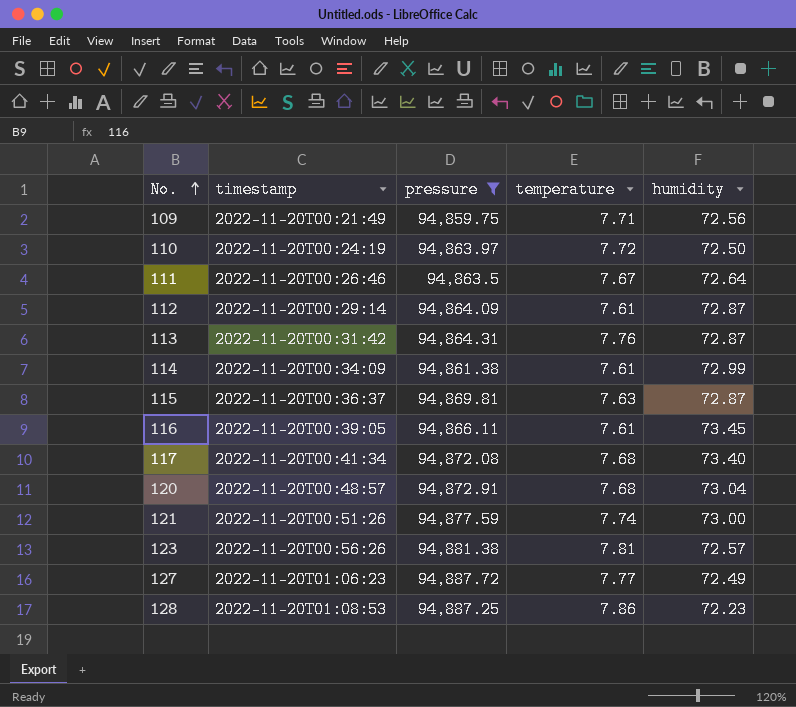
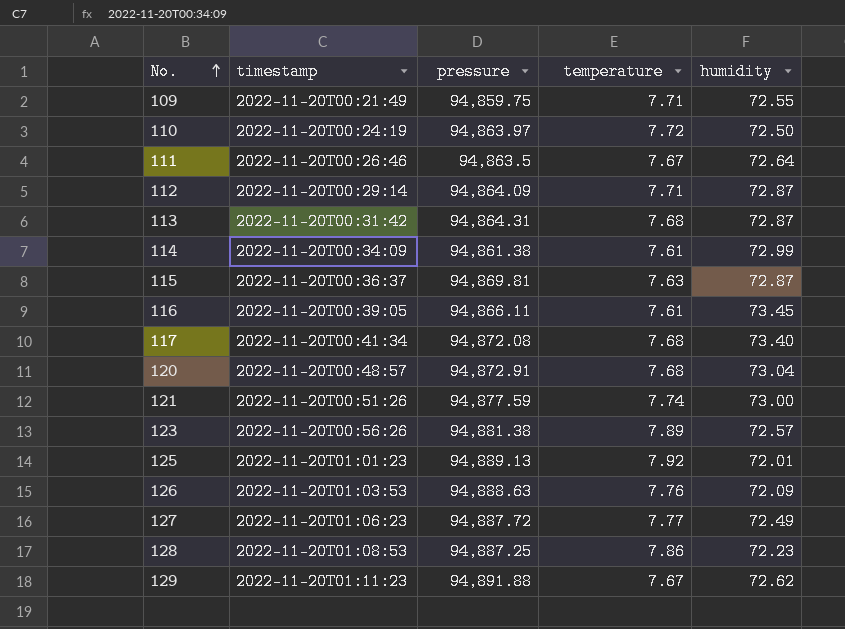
filter: pressure <= 94,887.72 -> none
109 | humidity: 72.56 -> 72.55
112 | temperature: 7.61 -> 7.71
113 | temperature: 7.76 -> 7.68
123 | temperature: 7.81 -> 7.89

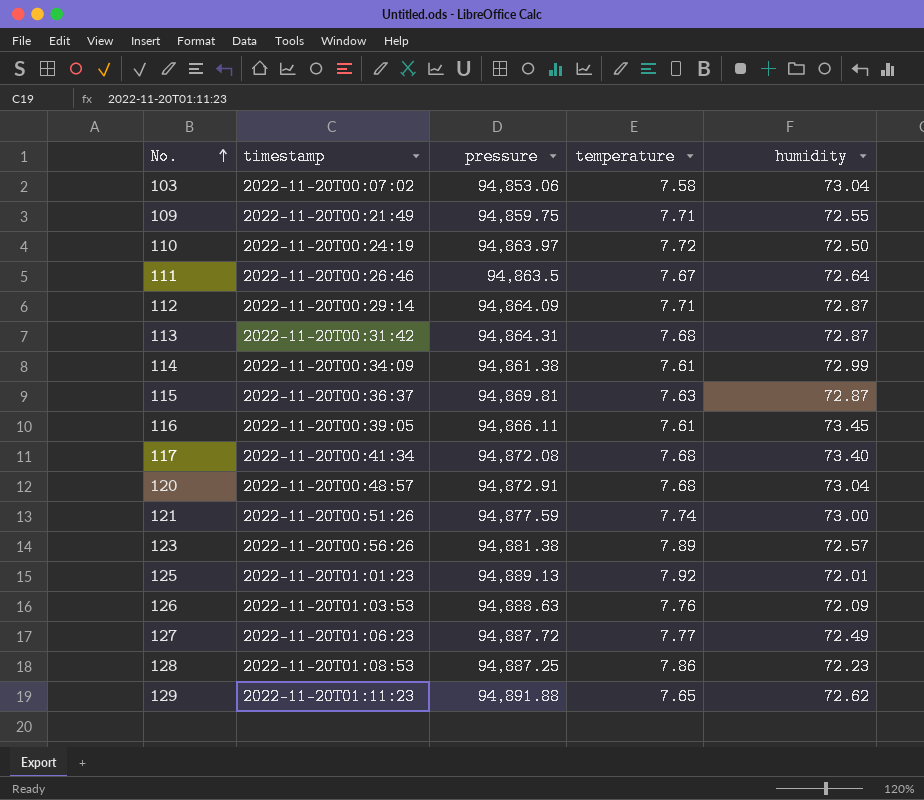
row 103: none -> 2022-11-20T00:07:02 | 94,853.06 | 7.58 | 73.04
129 | temperature: 7.67 -> 7.65

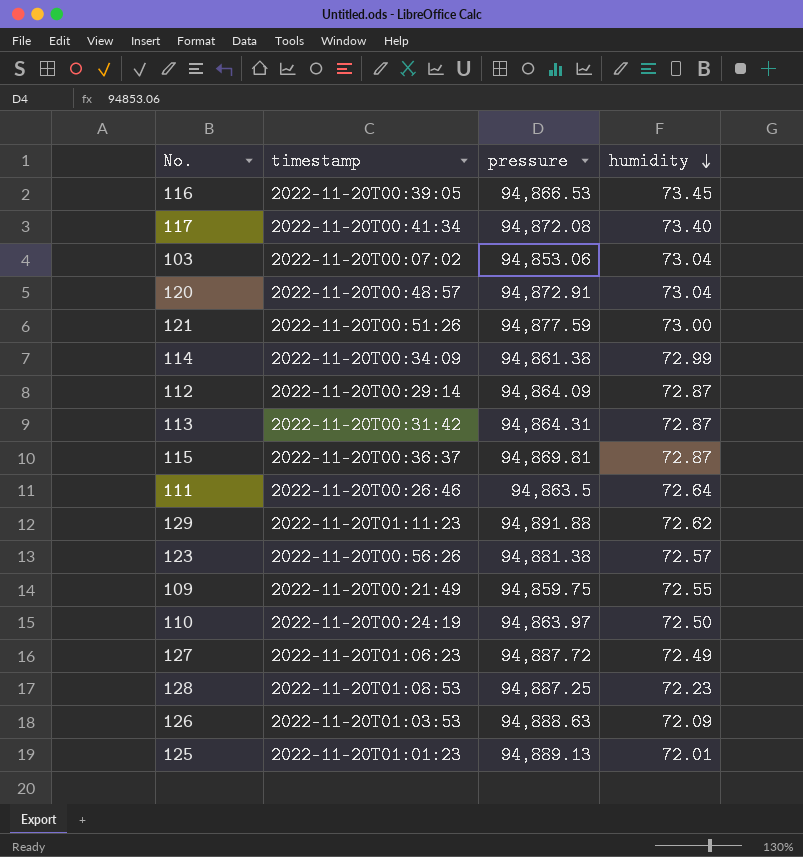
row order: No. ascending -> humidity descending
column temperature | position: 4 -> none
116 | pressure: 94,866.11 -> 94,866.53

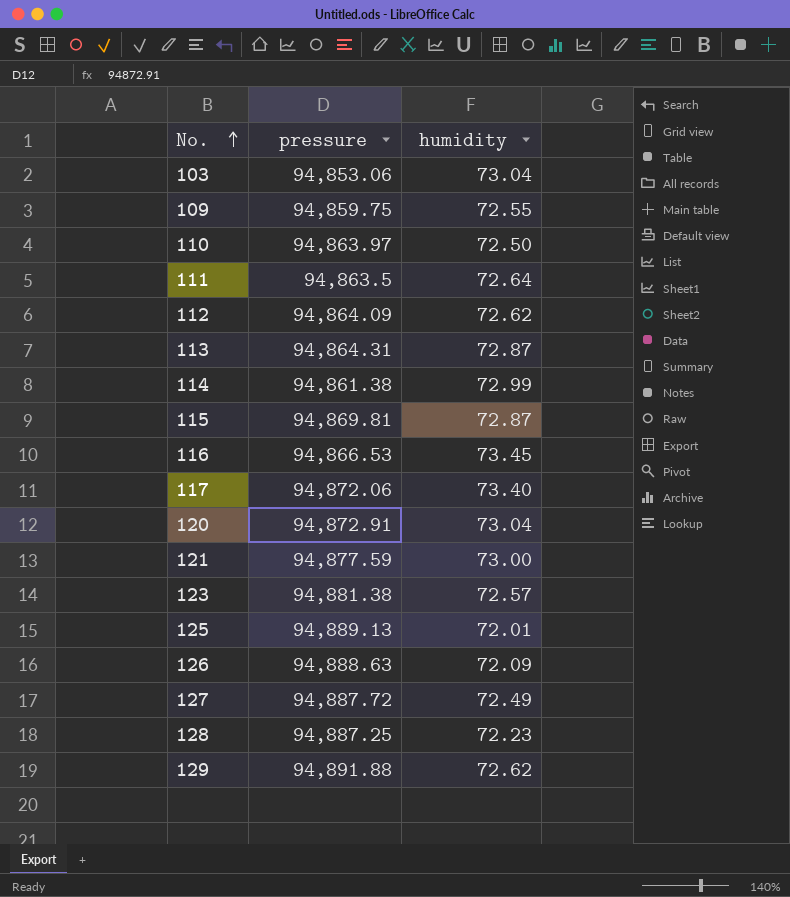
row order: humidity descending -> No. ascending
column timestamp | position: 2 -> none
112 | humidity: 72.87 -> 72.62
117 | pressure: 94,872.08 -> 94,872.06

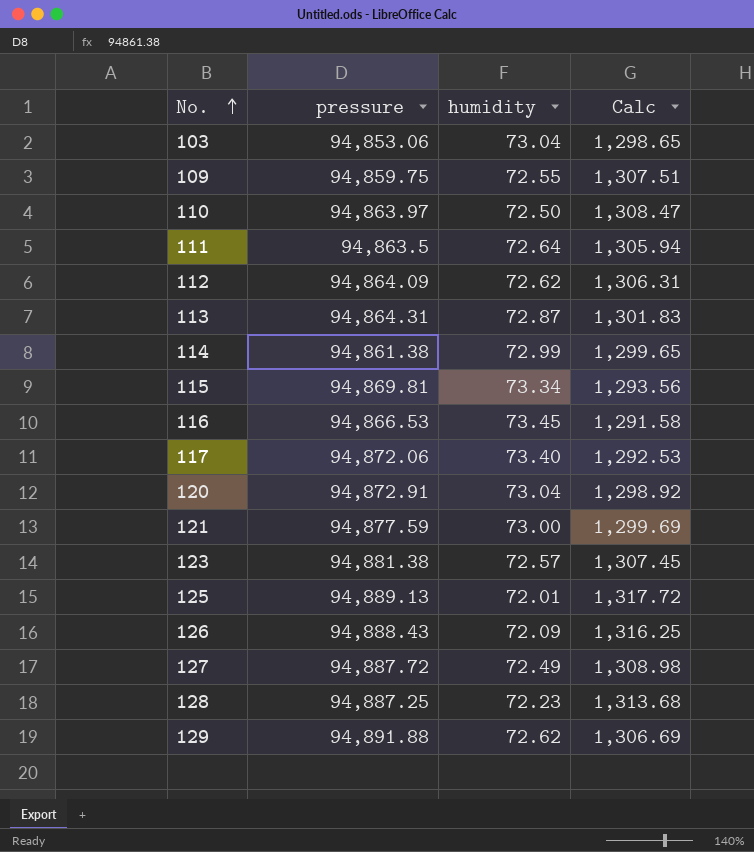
column Calc | formula: none -> [pressure] / [humidity]
115 | humidity: 72.87 -> 73.34
126 | pressure: 94,888.63 -> 94,888.43

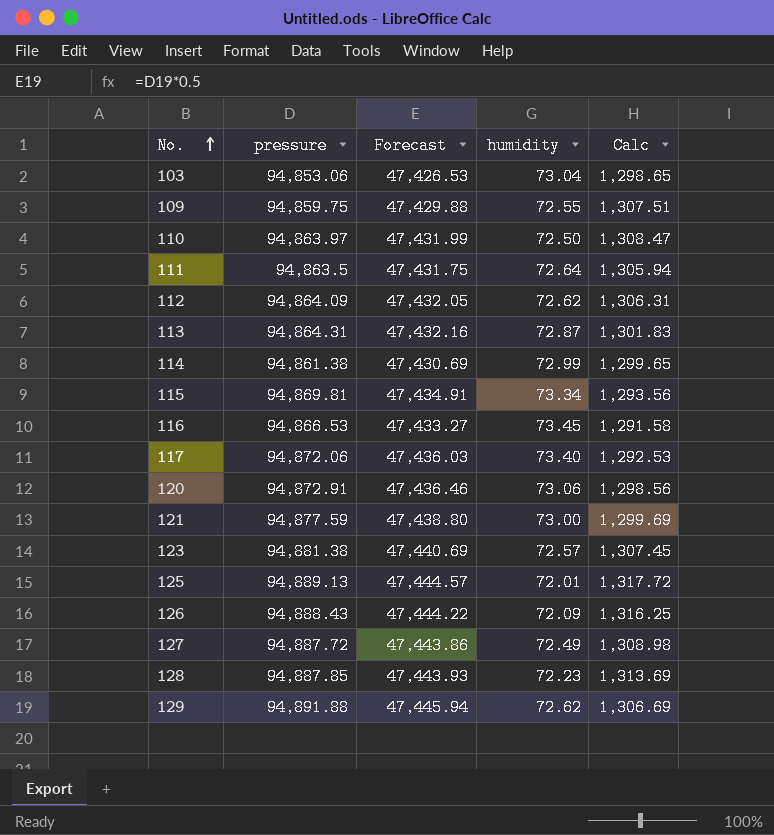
column Forecast | formula: none -> [pressure] * 0.5
120 | humidity: 73.04 -> 73.06
120 | Calc: 1,298.92 -> 1,298.56
128 | pressure: 94,887.25 -> 94,887.85
128 | Calc: 1,313.68 -> 1,313.69

